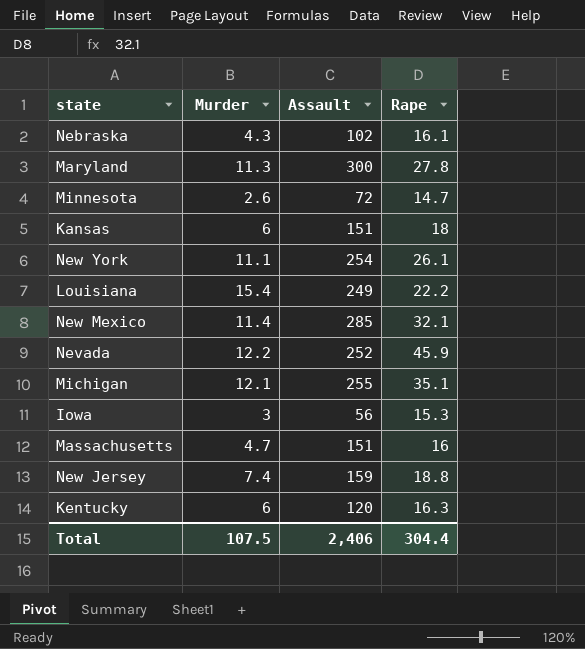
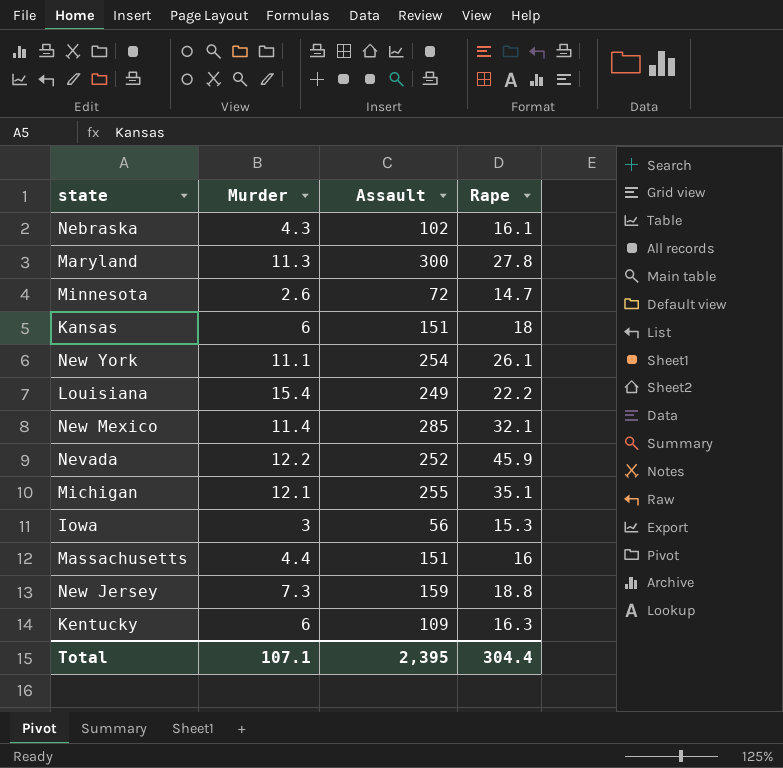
Massachusetts | Murder: 4.7 -> 4.4
New Jersey | Murder: 7.4 -> 7.3
Kentucky | Assault: 120 -> 109
Total | Murder: 107.5 -> 107.1
Total | Assault: 2,406 -> 2,395

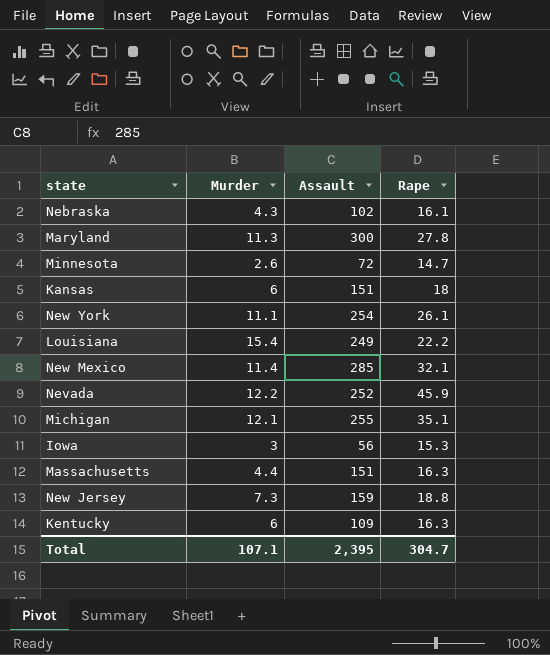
Massachusetts | Rape: 16 -> 16.3
Total | Rape: 304.4 -> 304.7

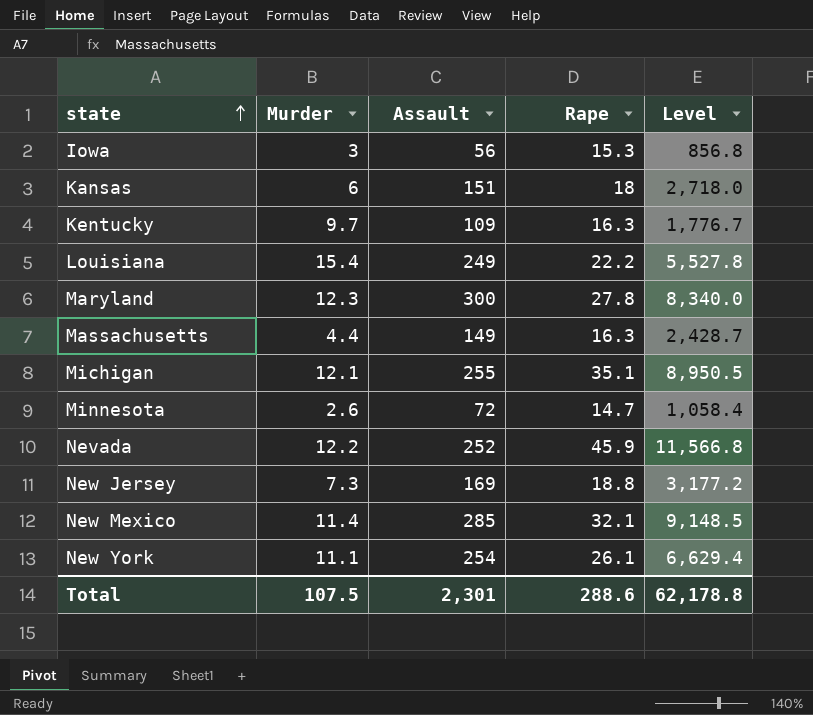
row order: none -> state ascending
column Level | formula: none -> [Assault] * [Rape]
row Nebraska: 4.3 | 102 | 16.1 -> none
Kentucky | Murder: 6 -> 9.7
Maryland | Murder: 11.3 -> 12.3
Massachusetts | Assault: 151 -> 149
New Jersey | Assault: 159 -> 169
Total | Murder: 107.1 -> 107.5
Total | Assault: 2,395 -> 2,301
Total | Rape: 304.7 -> 288.6

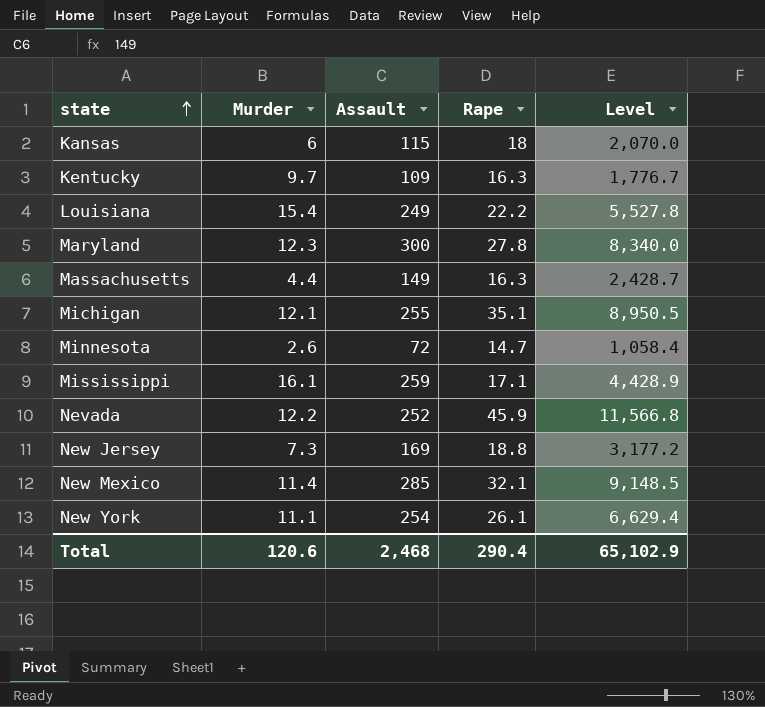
row Iowa: 3 | 56 | 15.3 | 856.8 -> none
Kansas | Assault: 151 -> 115
Kansas | Level: 2,718.0 -> 2,070.0
row Mississippi: none -> 16.1 | 259 | 17.1 | 4,428.9
Total | Murder: 107.5 -> 120.6
Total | Assault: 2,301 -> 2,468
Total | Rape: 288.6 -> 290.4
Total | Level: 62,178.8 -> 65,102.9

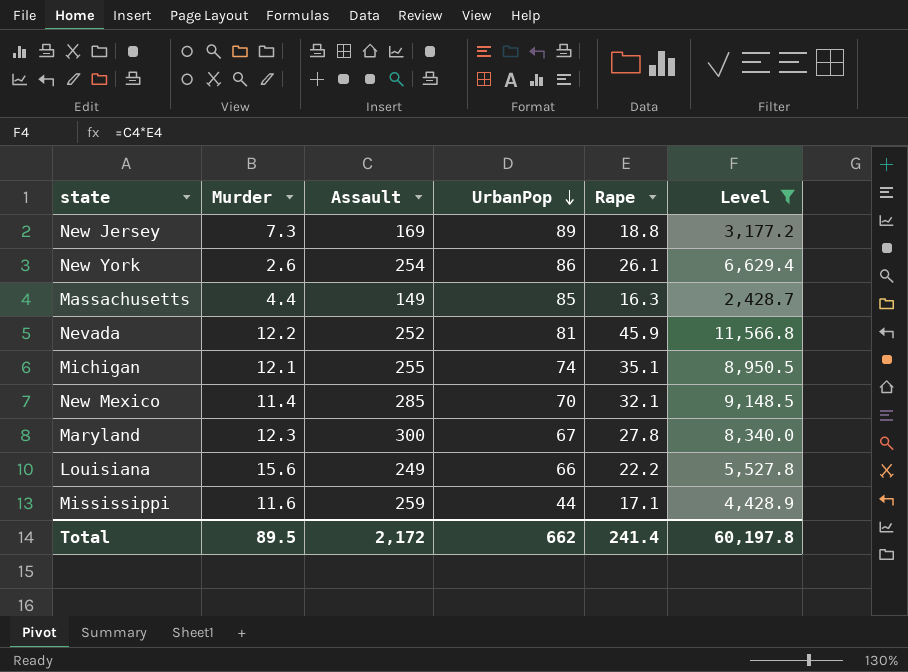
filter: none -> Level >= 2,428.7
row order: state ascending -> UrbanPop descending
column UrbanPop | position: none -> 4
New York | Murder: 11.1 -> 2.6
Louisiana | Murder: 15.4 -> 15.6
Mississippi | Murder: 16.1 -> 11.6
Total | Murder: 120.6 -> 89.5
Total | Assault: 2,468 -> 2,172
Total | Rape: 290.4 -> 241.4
Total | Level: 65,102.9 -> 60,197.8

